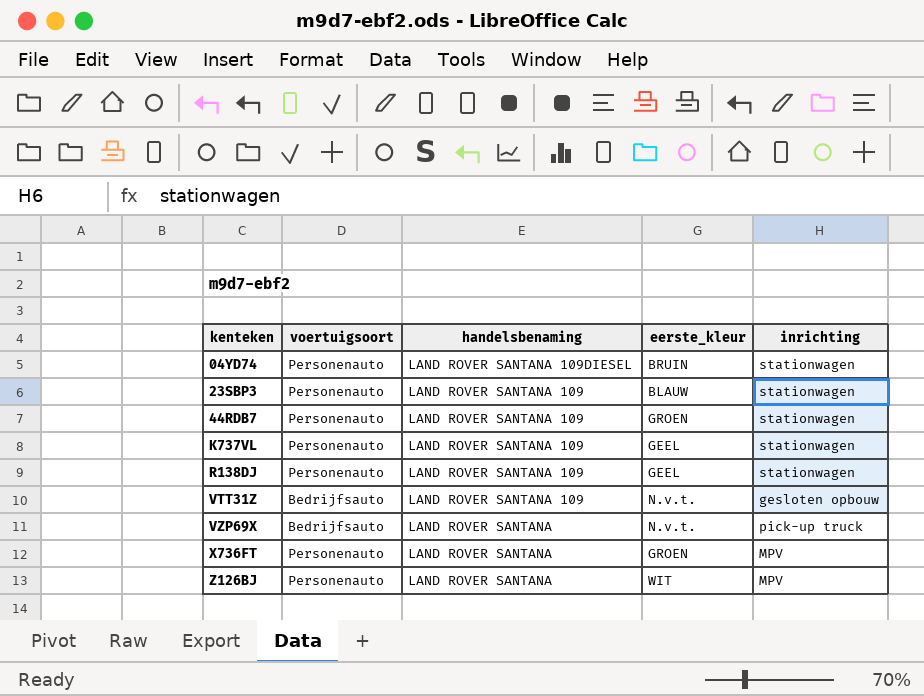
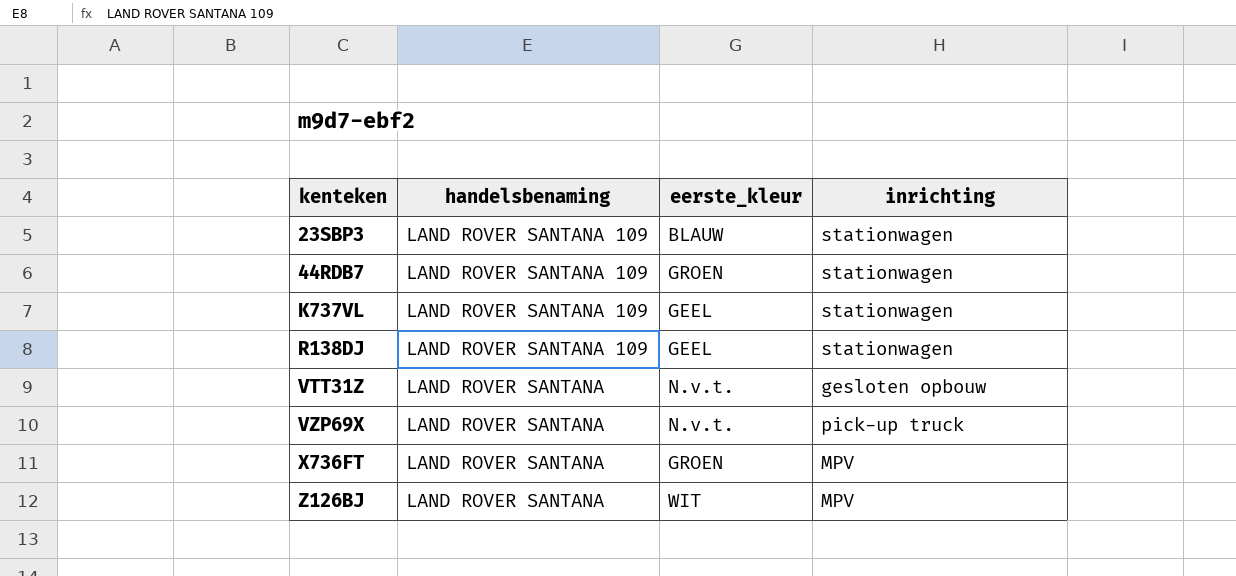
column voertuigsoort | position: 2 -> none
row 04YD74: Personenauto | LAND ROVER SANTANA 109DIESEL | BRUIN | stationwagen -> none
VTT31Z | handelsbenaming: LAND ROVER SANTANA 109 -> LAND ROVER SANTANA

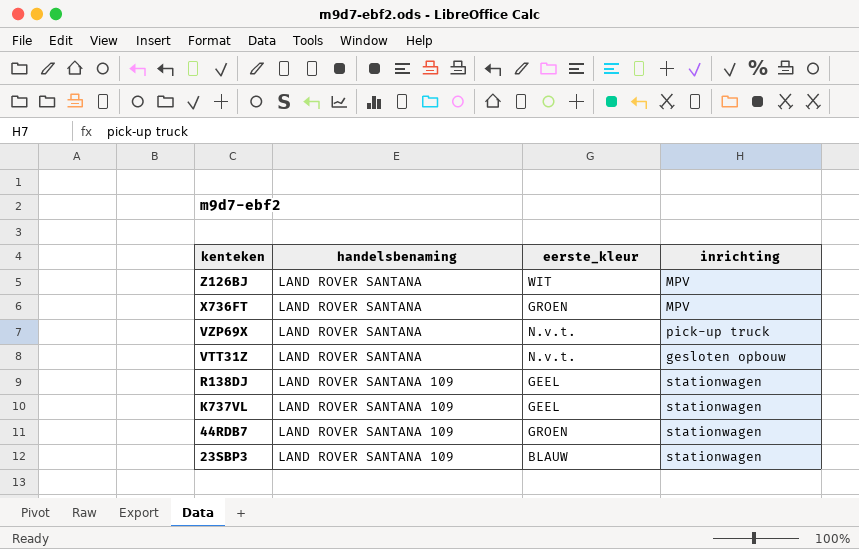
row order: kenteken ascending -> kenteken descending

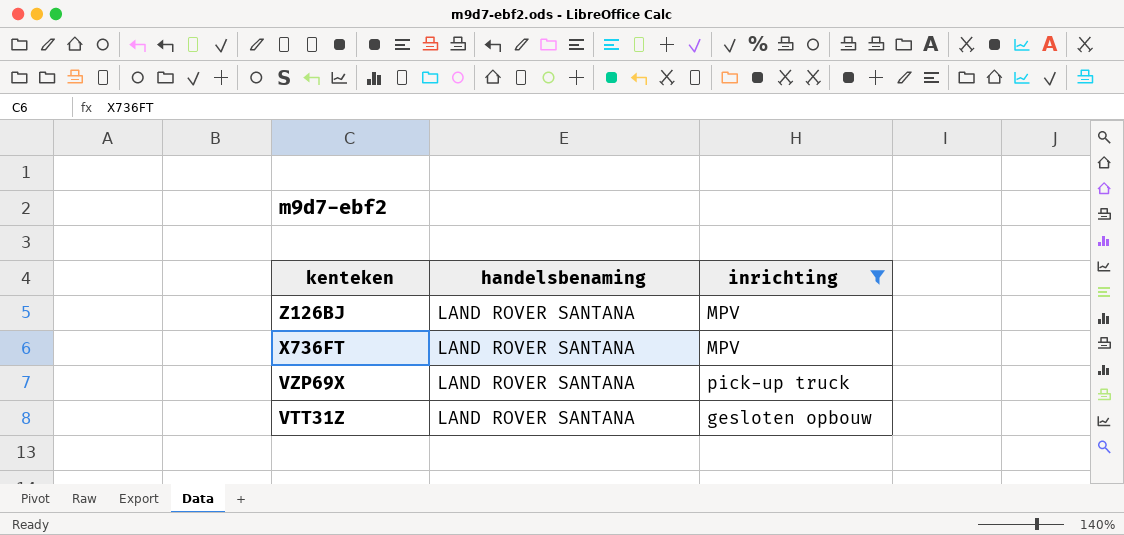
filter: none -> inrichting != stationwagen
column eerste_kleur | position: 3 -> none

